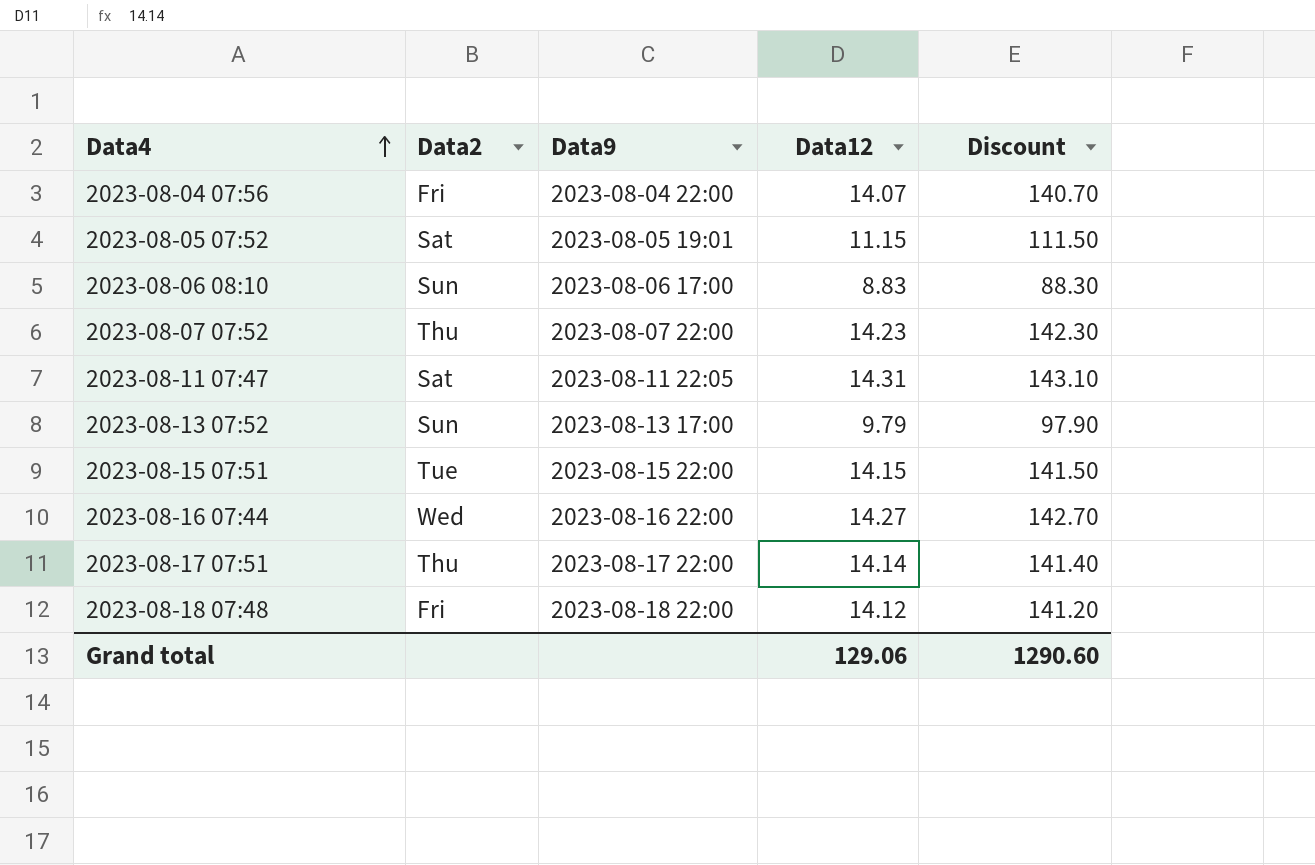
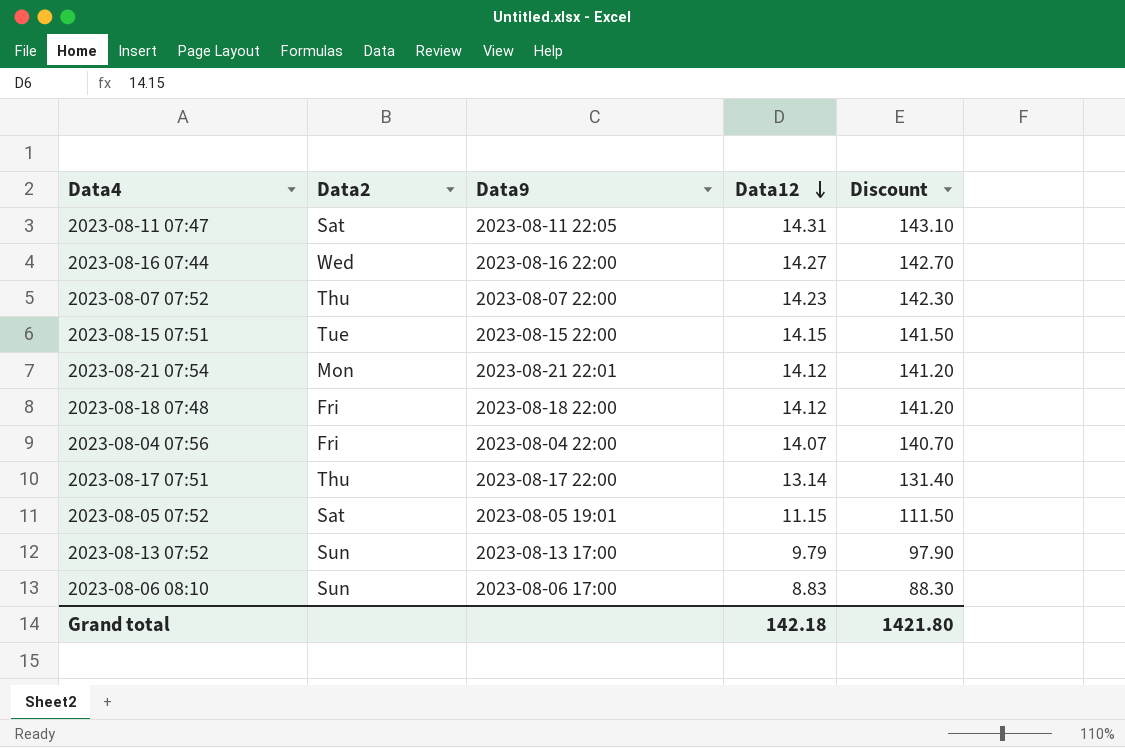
row order: Data4 ascending -> Data12 descending
row 2023-08-21 07:54: none -> Mon | 2023-08-21 22:01 | 14.12 | 141.20
2023-08-17 07:51 | Data12: 14.14 -> 13.14
2023-08-17 07:51 | Discount: 141.40 -> 131.40
Grand total | Data12: 129.06 -> 142.18
Grand total | Discount: 1290.60 -> 1421.80

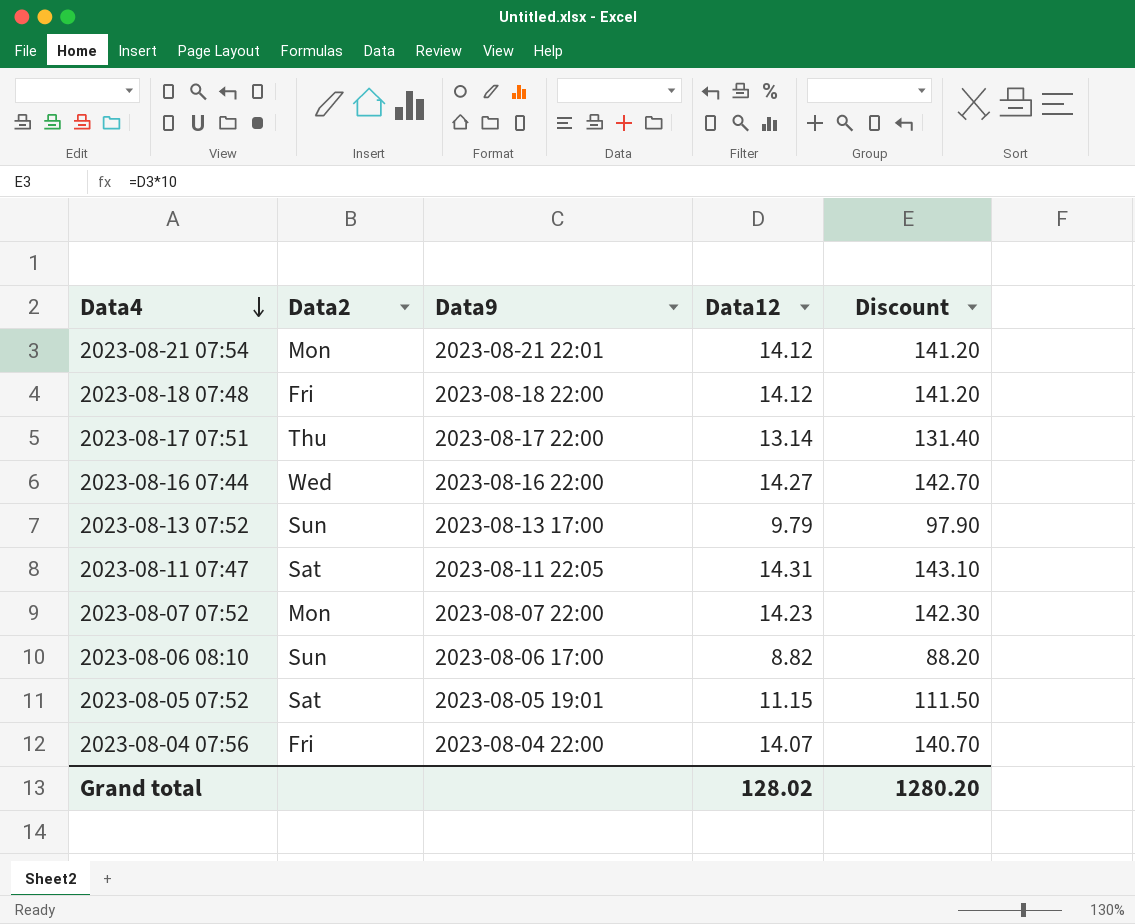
row order: Data12 descending -> Data4 descending
row 2023-08-15 07:51: Tue | 2023-08-15 22:00 | 14.15 | 141.50 -> none
2023-08-07 07:52 | Data2: Thu -> Mon
2023-08-06 08:10 | Data12: 8.83 -> 8.82
2023-08-06 08:10 | Discount: 88.30 -> 88.20
Grand total | Data12: 142.18 -> 128.02
Grand total | Discount: 1421.80 -> 1280.20

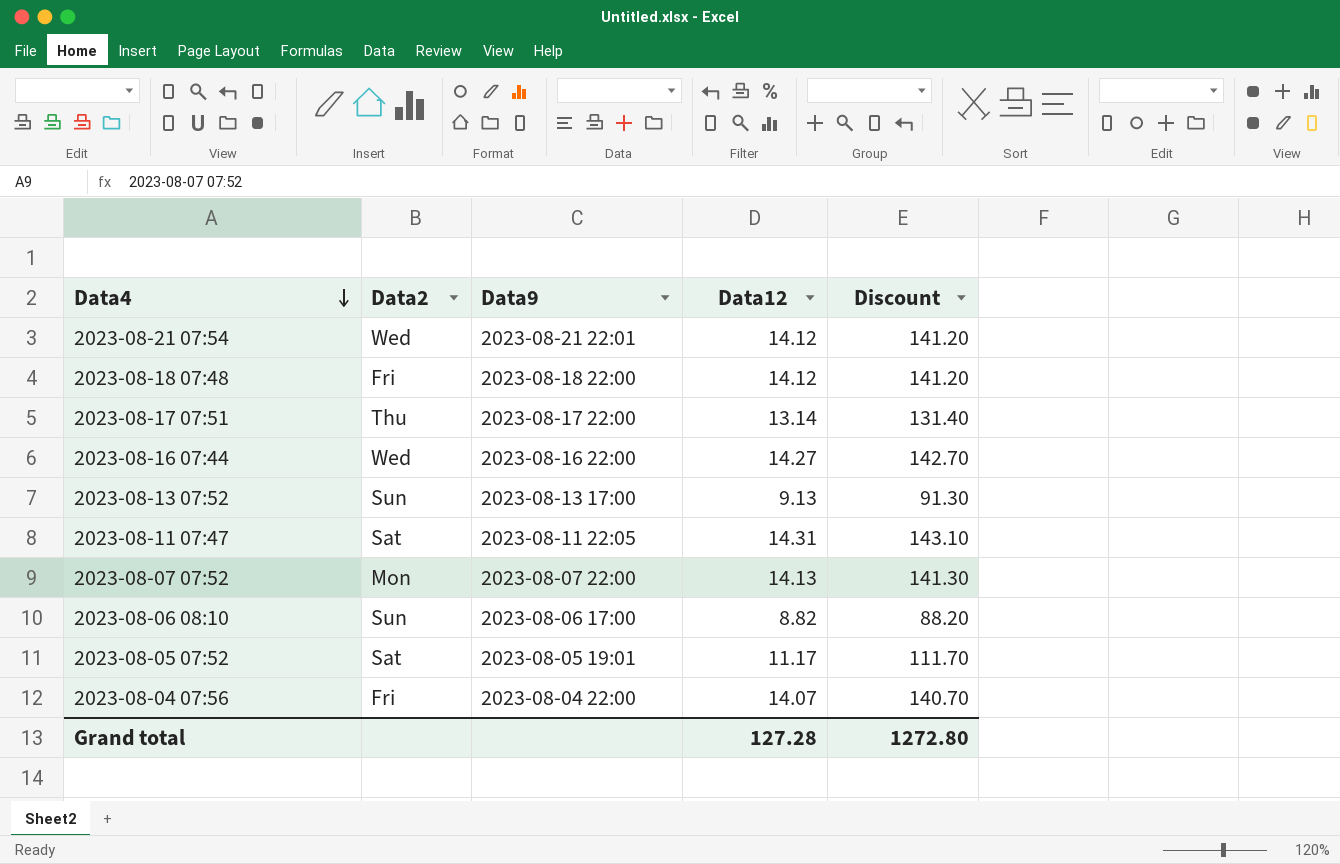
2023-08-21 07:54 | Data2: Mon -> Wed
2023-08-13 07:52 | Data12: 9.79 -> 9.13
2023-08-13 07:52 | Discount: 97.90 -> 91.30
2023-08-07 07:52 | Data12: 14.23 -> 14.13
2023-08-07 07:52 | Discount: 142.30 -> 141.30
2023-08-05 07:52 | Data12: 11.15 -> 11.17
2023-08-05 07:52 | Discount: 111.50 -> 111.70
Grand total | Data12: 128.02 -> 127.28
Grand total | Discount: 1280.20 -> 1272.80

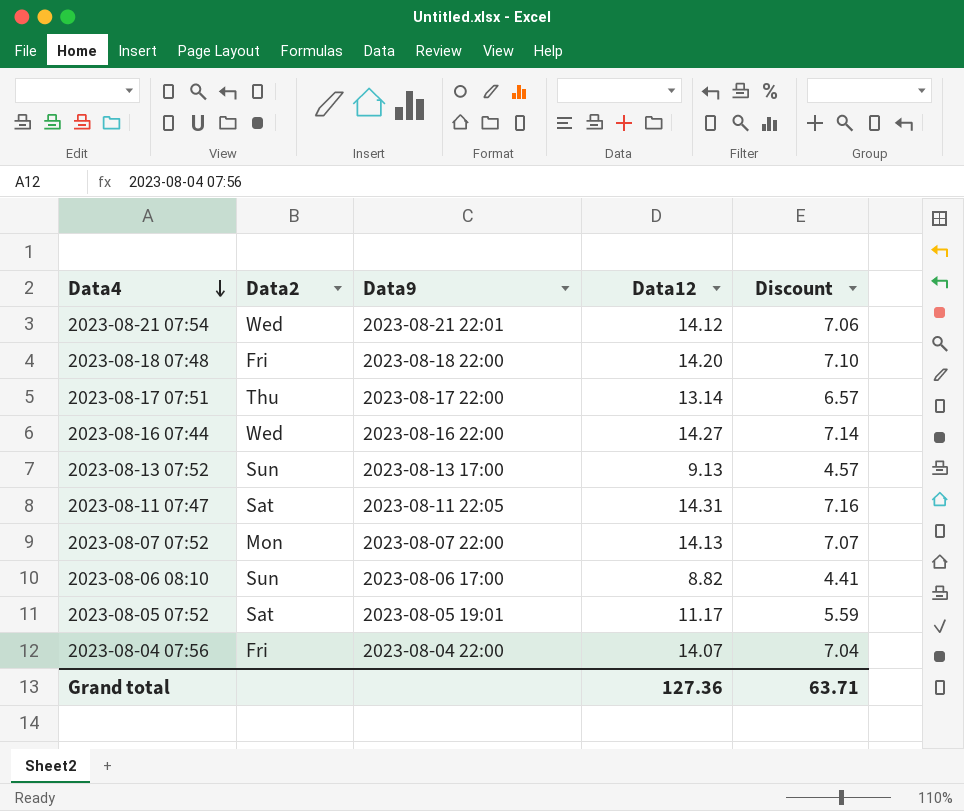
column Discount | formula: [Data12] * 10 -> [Data12] * 0.5
2023-08-18 07:48 | Data12: 14.12 -> 14.20
Grand total | Data12: 127.28 -> 127.36
Grand total | Discount: 1272.80 -> 63.71

